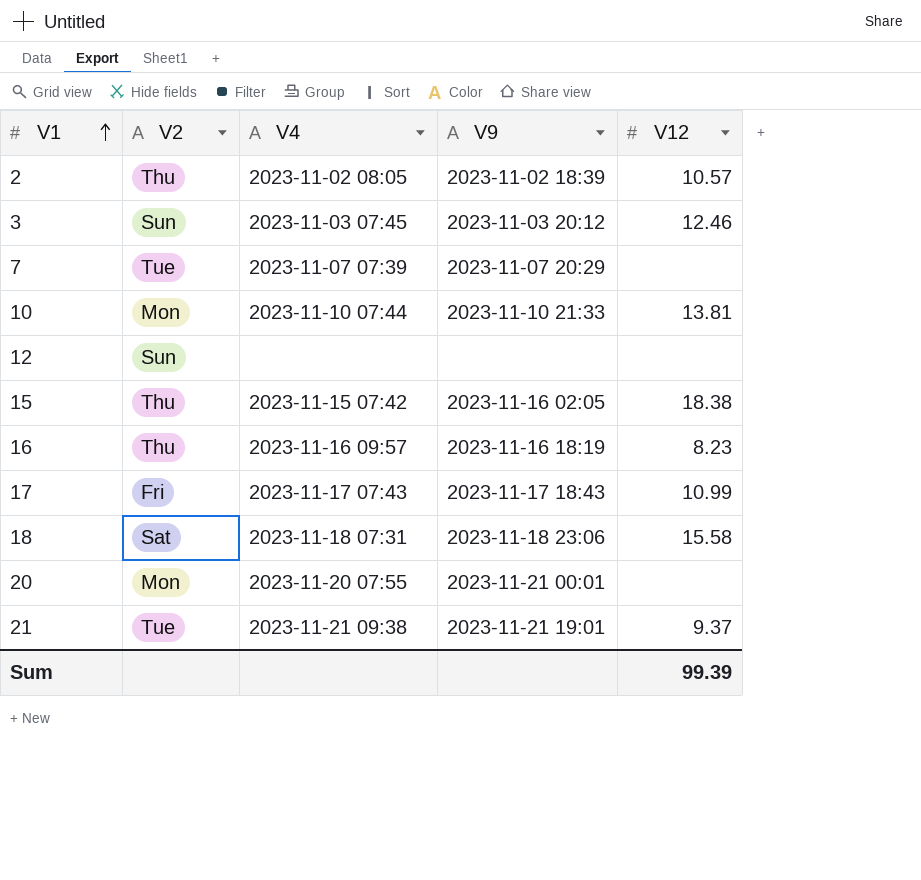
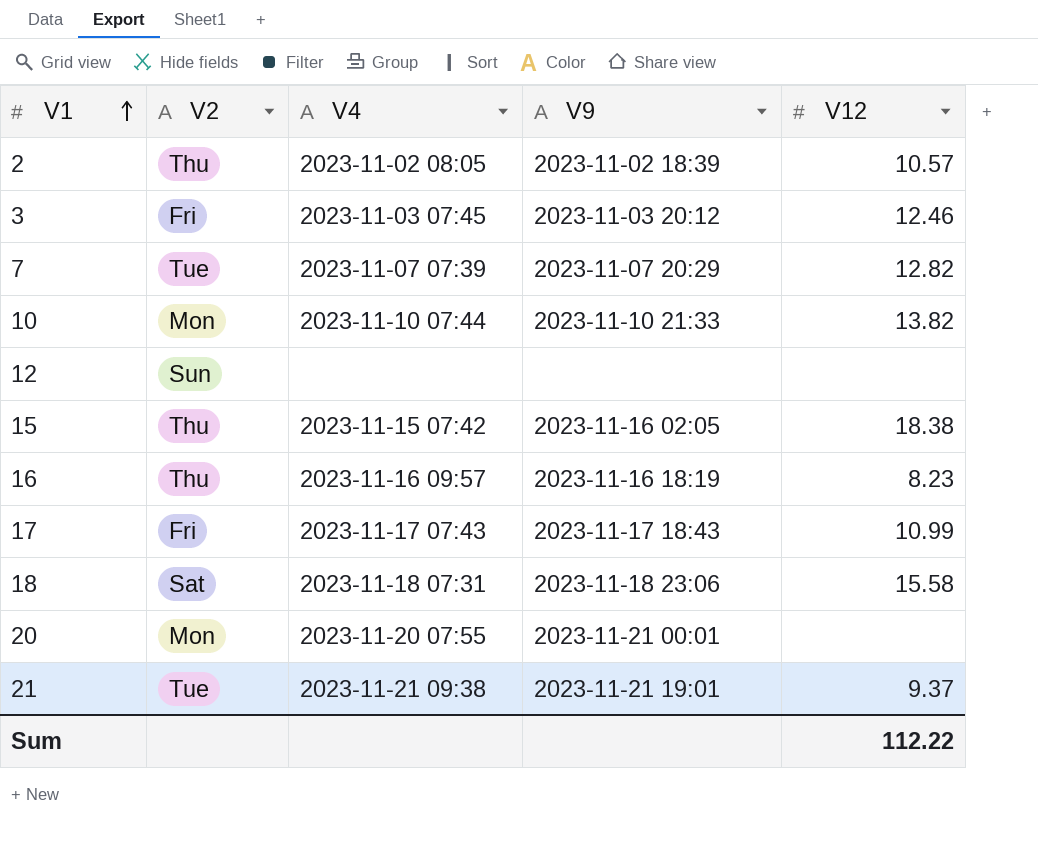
3 | V2: Sun -> Fri
7 | V12: none -> 12.82
10 | V12: 13.81 -> 13.82
Sum | V12: 99.39 -> 112.22

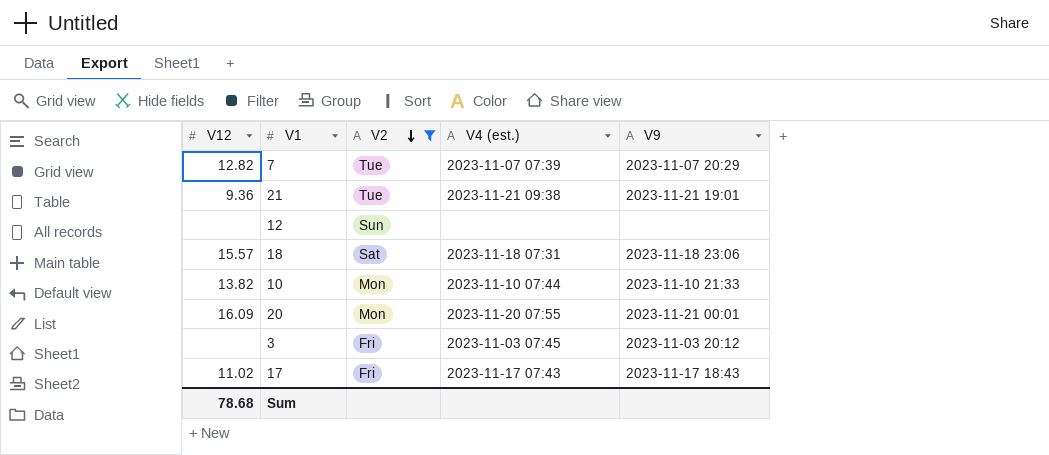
filter: none -> V2 != Thu
row order: V1 ascending -> V2 descending
column V12 | position: 5 -> 1
column name: V4 -> V4 (est.)
21 | V12: 9.37 -> 9.36
18 | V12: 15.58 -> 15.57
20 | V12: none -> 16.09
3 | V12: 12.46 -> none
17 | V12: 10.99 -> 11.02
Sum | V12: 112.22 -> 78.68

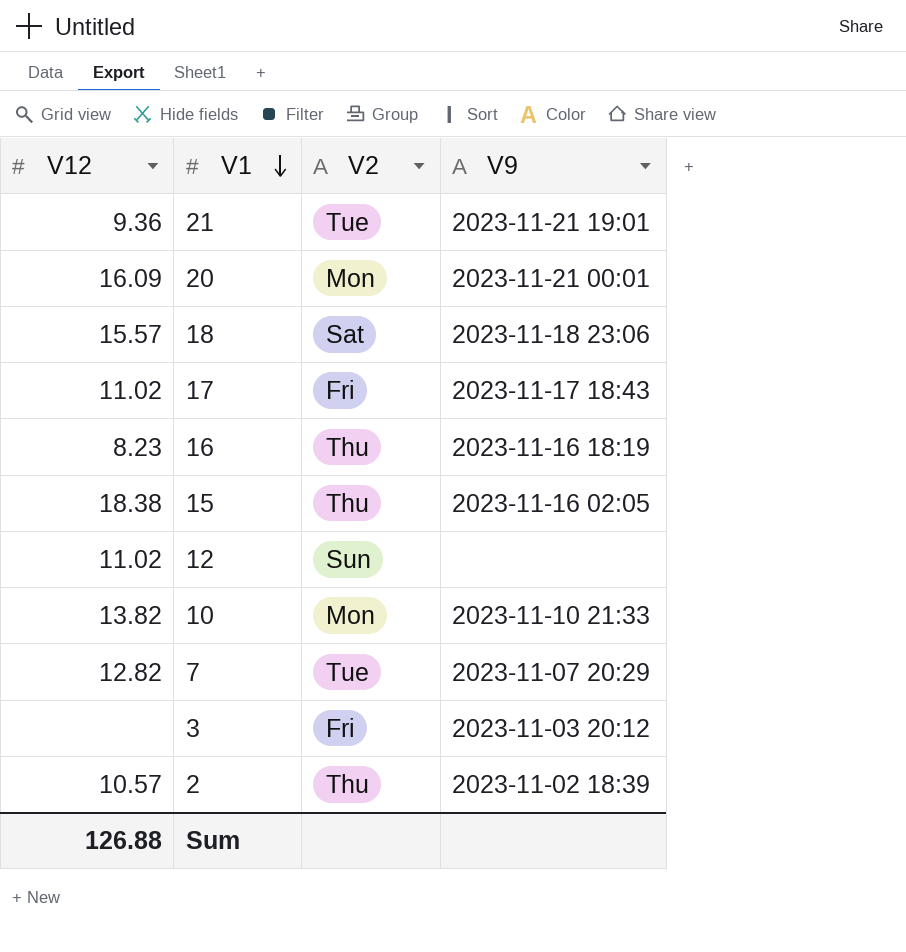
filter: V2 != Thu -> none
row order: V2 descending -> V1 descending
column V4 (est.) | position: 4 -> none
12 | V12: none -> 11.02
Sum | V12: 78.68 -> 126.88

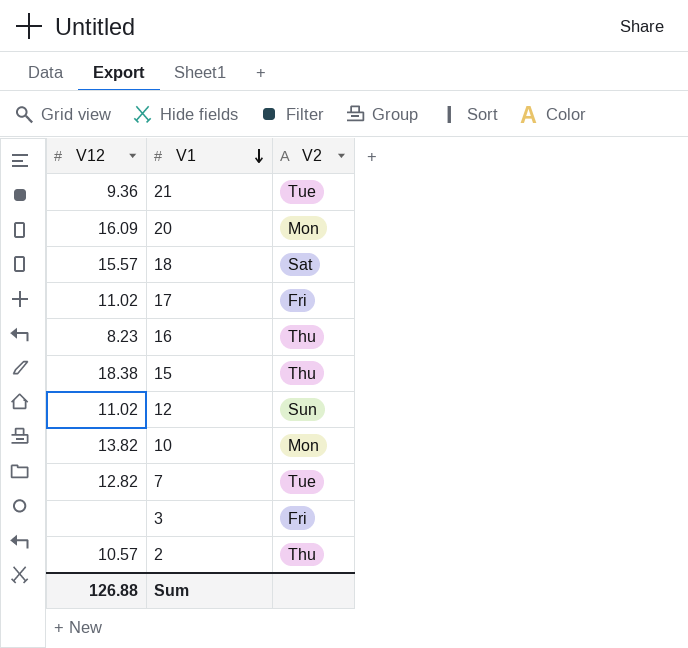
column V9 | position: 4 -> none

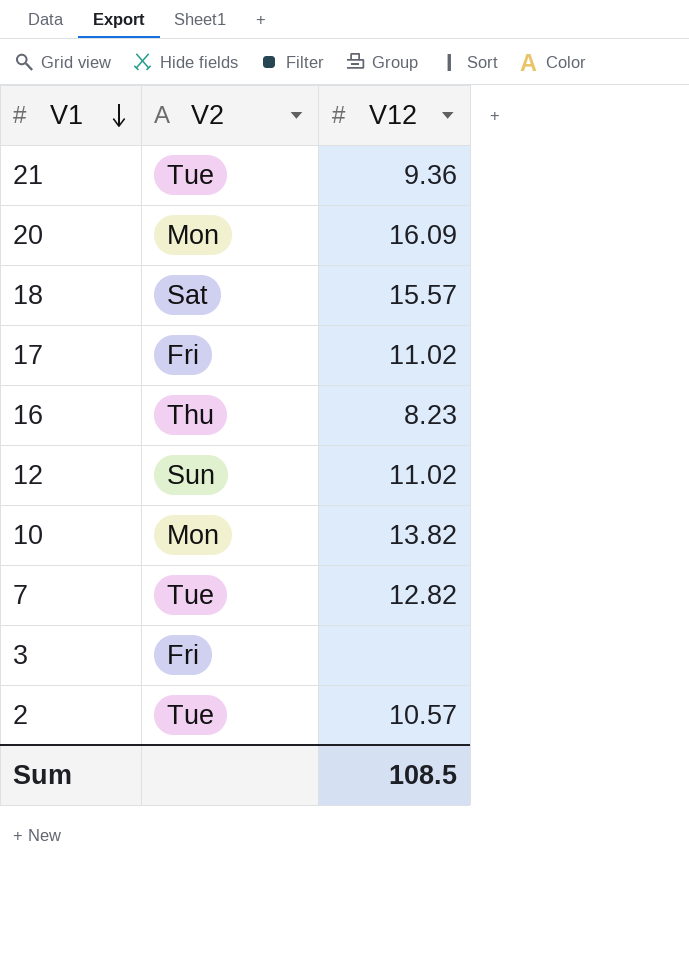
column V12 | position: 1 -> 3
row 15: 18.38 | Thu -> none
2 | V2: Thu -> Tue
Sum | V12: 126.88 -> 108.5

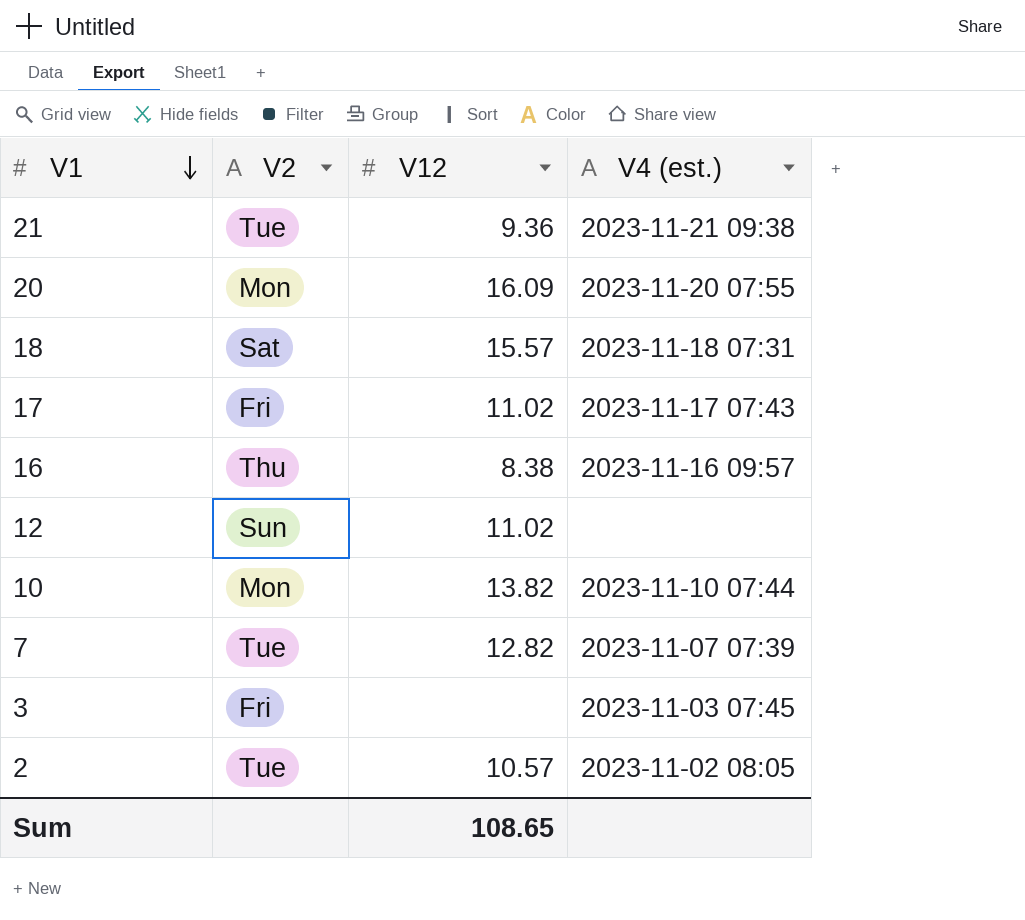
column V4 (est.) | position: none -> 4
16 | V12: 8.23 -> 8.38
Sum | V12: 108.5 -> 108.65

